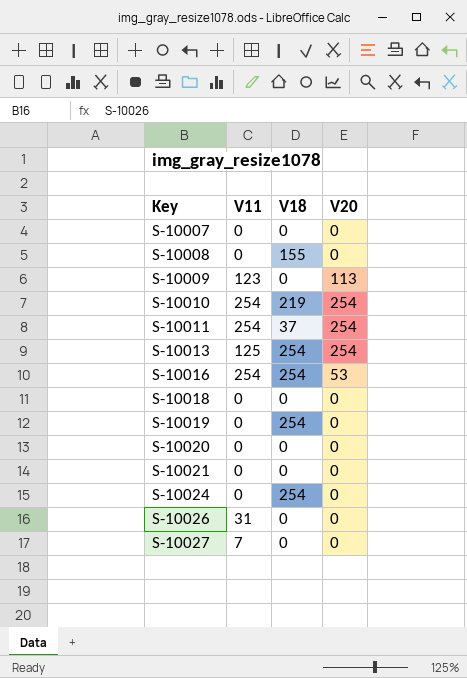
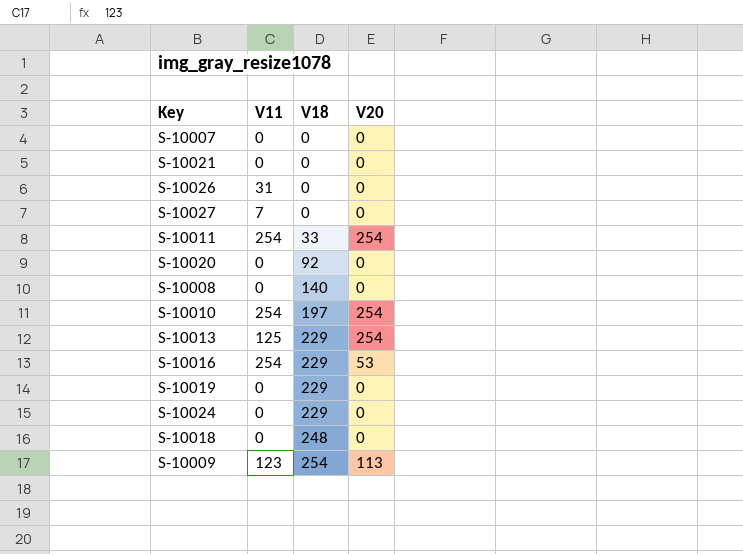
row order: Key ascending -> V18 ascending
S-10011 | V18: 37 -> 33
S-10020 | V18: 0 -> 92
S-10008 | V18: 155 -> 140
S-10010 | V18: 219 -> 197
S-10013 | V18: 254 -> 229
S-10016 | V18: 254 -> 229
S-10019 | V18: 254 -> 229
S-10024 | V18: 254 -> 229
S-10018 | V18: 0 -> 248
S-10009 | V18: 0 -> 254

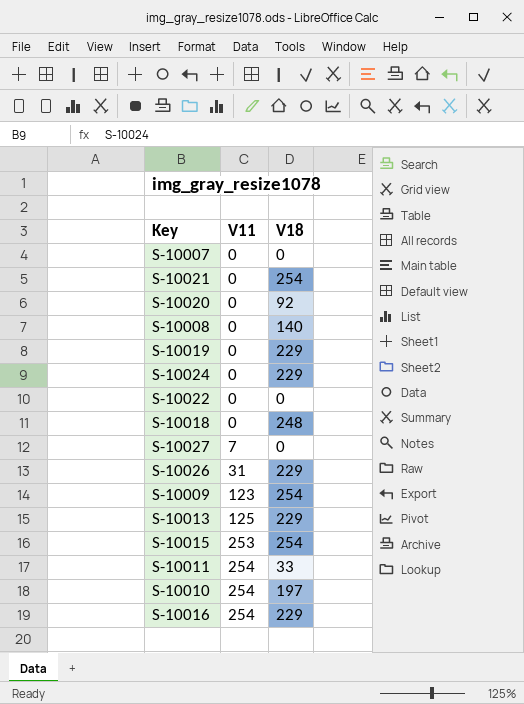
row order: V18 ascending -> V11 ascending
column V20 | position: 4 -> none
S-10021 | V18: 0 -> 254
row S-10022: none -> 0 | 0
S-10026 | V18: 0 -> 229
row S-10015: none -> 253 | 254

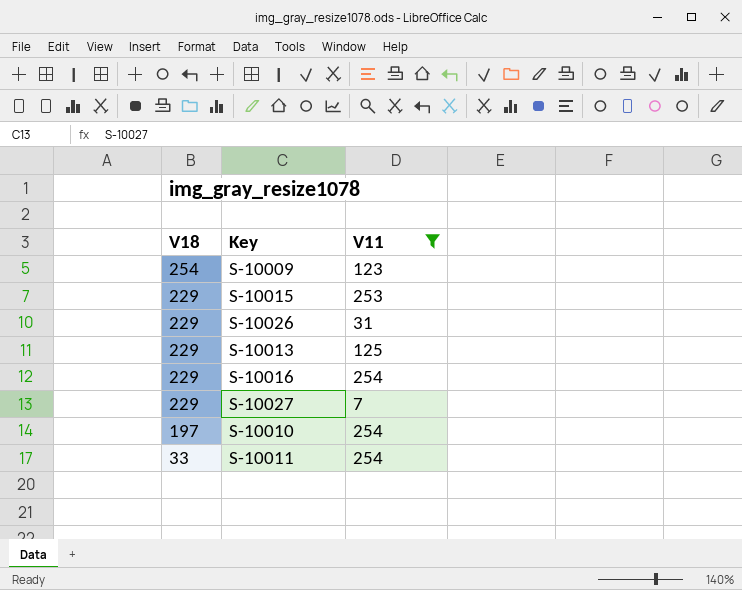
filter: none -> V11 != 0
row order: V11 ascending -> V18 descending
column V18 | position: 3 -> 1
S-10015 | V18: 254 -> 229
S-10027 | V18: 0 -> 229

